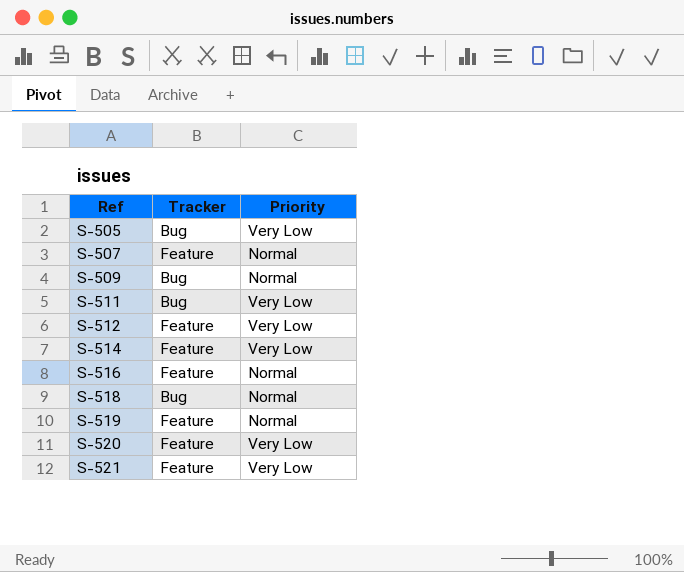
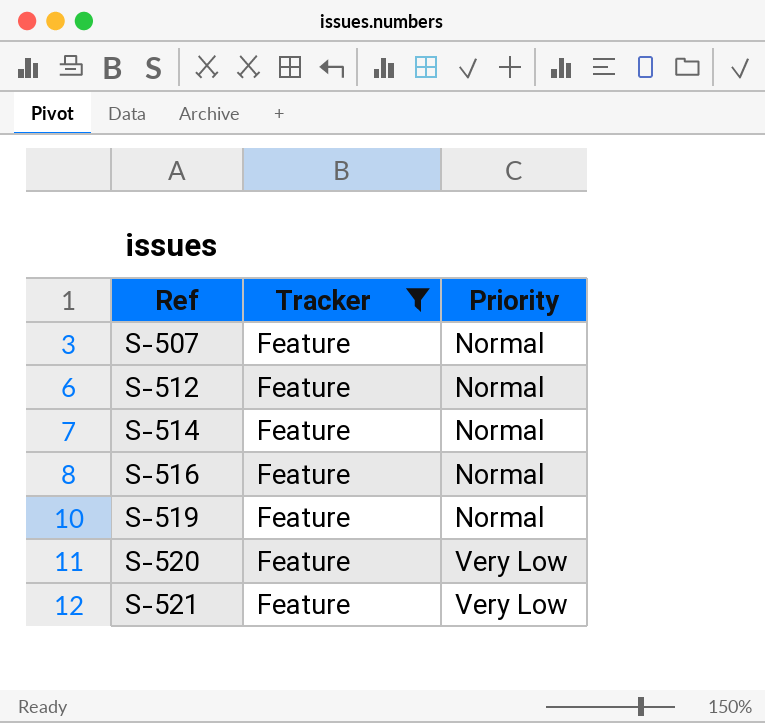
filter: none -> Tracker = Feature
S-512 | Priority: Very Low -> Normal
S-514 | Priority: Very Low -> Normal

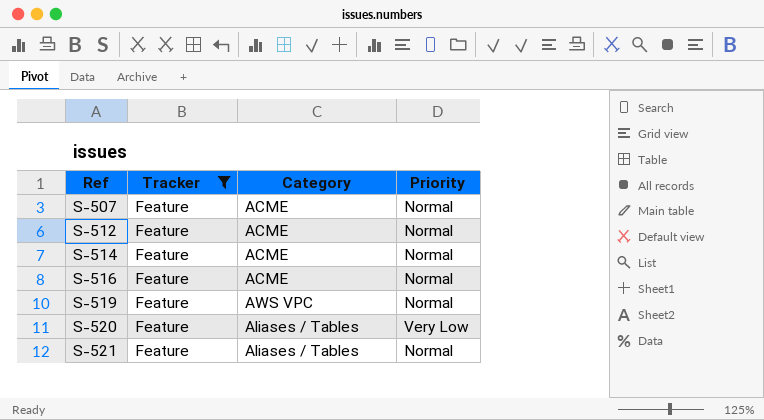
column Category | position: none -> 3
S-521 | Priority: Very Low -> Normal

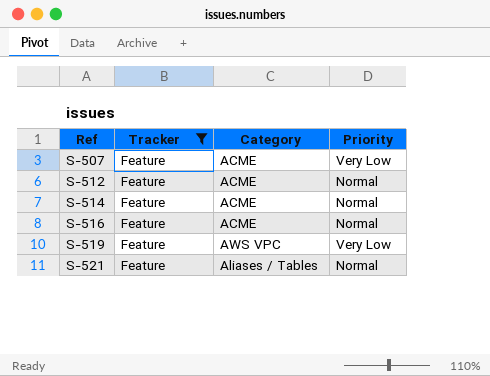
row S-520: Feature | Aliases / Tables | Very Low -> none
S-507 | Priority: Normal -> Very Low
S-519 | Priority: Normal -> Very Low

